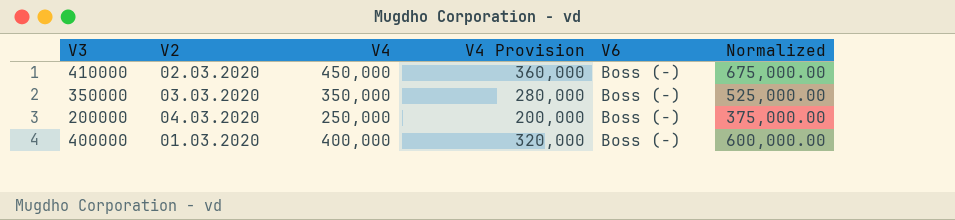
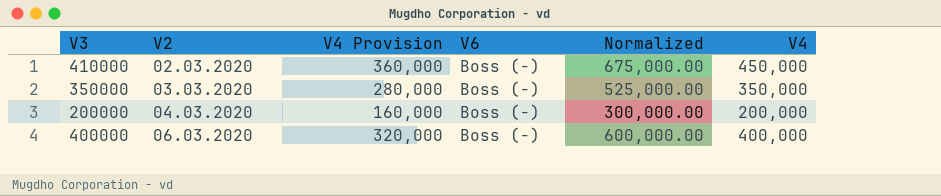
column V4 | position: 3 -> 6
200000 | V4 Provision: 200,000 -> 160,000
200000 | Normalized: 375,000.00 -> 300,000.00
200000 | V4: 250,000 -> 200,000
400000 | V2: 01.03.2020 -> 06.03.2020

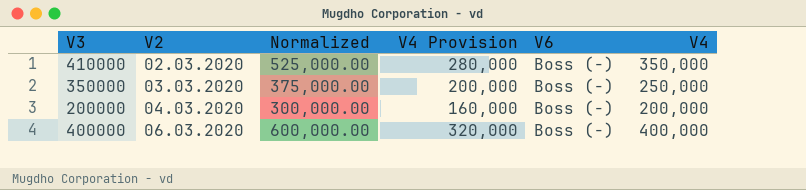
column Normalized | position: 5 -> 3
410000 | Normalized: 675,000.00 -> 525,000.00
410000 | V4 Provision: 360,000 -> 280,000
410000 | V4: 450,000 -> 350,000
350000 | Normalized: 525,000.00 -> 375,000.00
350000 | V4 Provision: 280,000 -> 200,000
350000 | V4: 350,000 -> 250,000

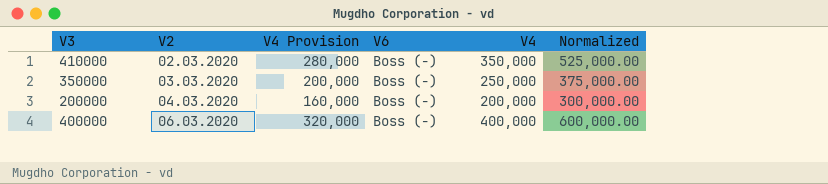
column Normalized | position: 3 -> 6

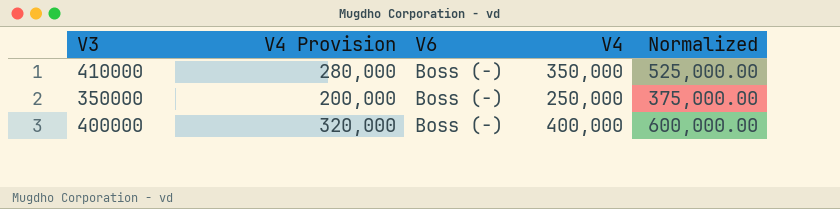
column V2 | position: 2 -> none
row 200000: 04.03.2020 | 160,000 | Boss (-) | 200,000 | 300,000.00 -> none

